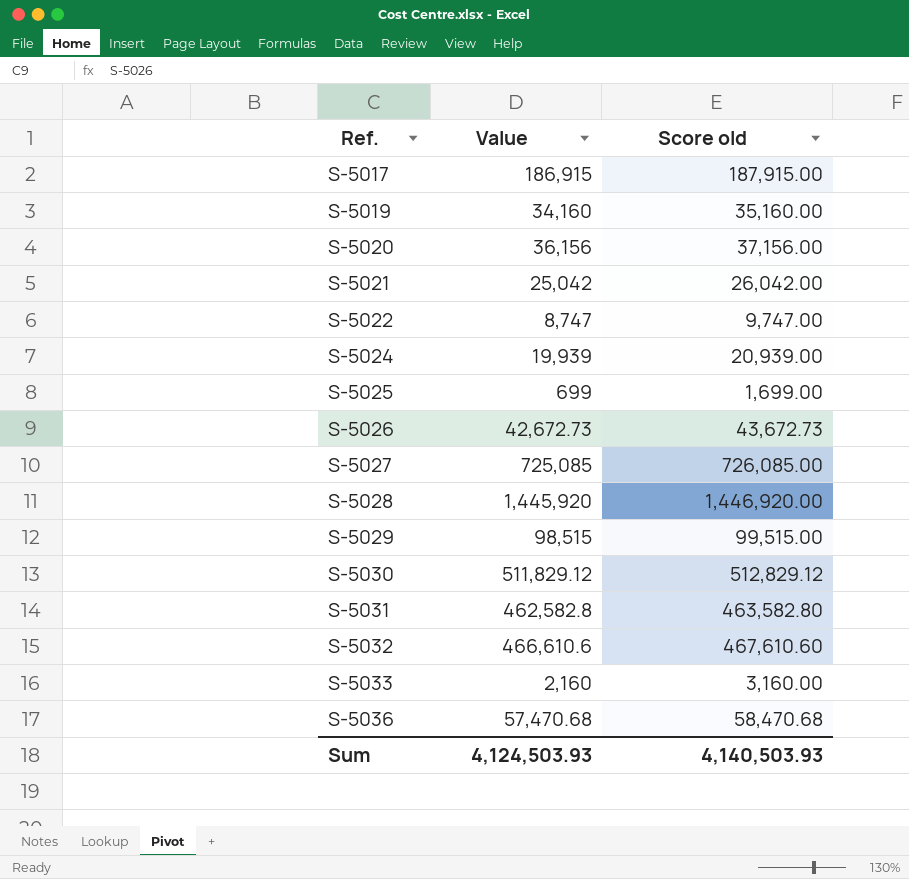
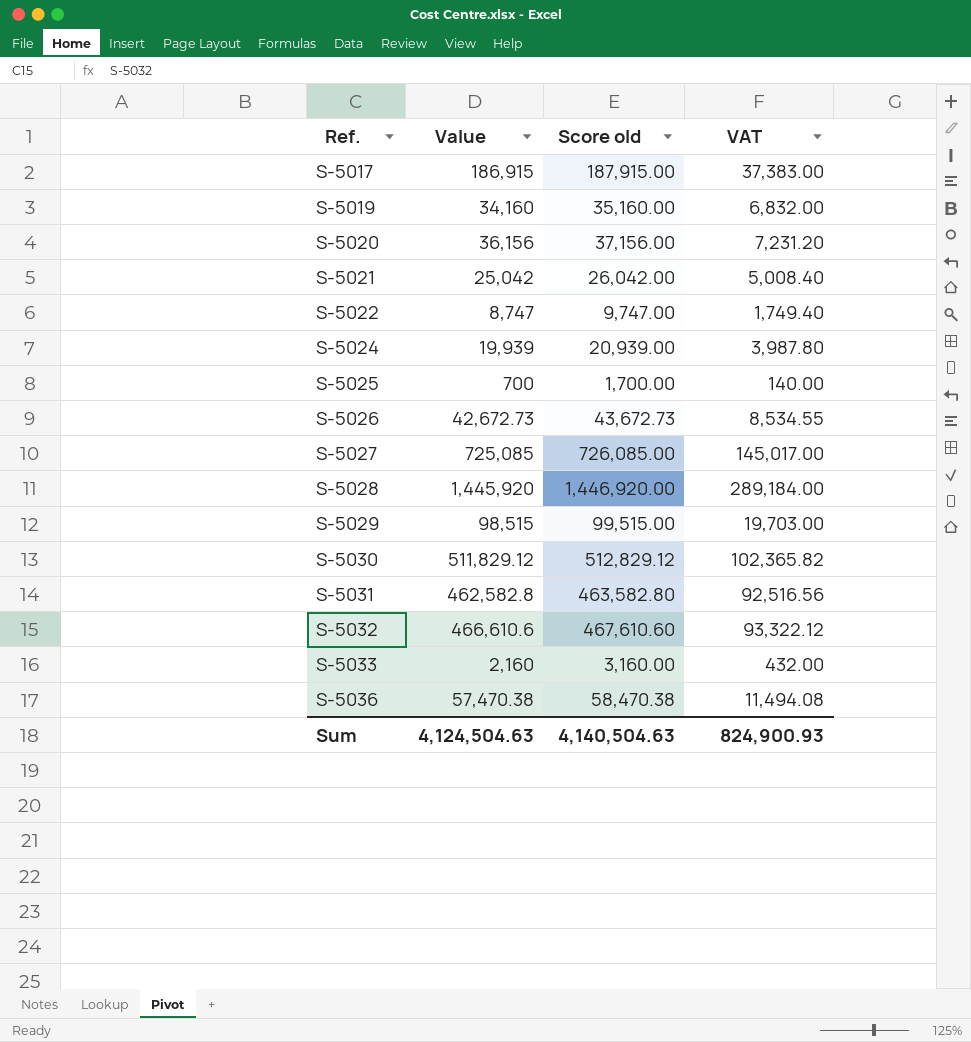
column VAT | formula: none -> [Value] * 0.2
S-5025 | Value: 699 -> 700
S-5025 | Score old: 1,699.00 -> 1,700.00
S-5036 | Value: 57,470.68 -> 57,470.38
S-5036 | Score old: 58,470.68 -> 58,470.38
Sum | Value: 4,124,503.93 -> 4,124,504.63
Sum | Score old: 4,140,503.93 -> 4,140,504.63

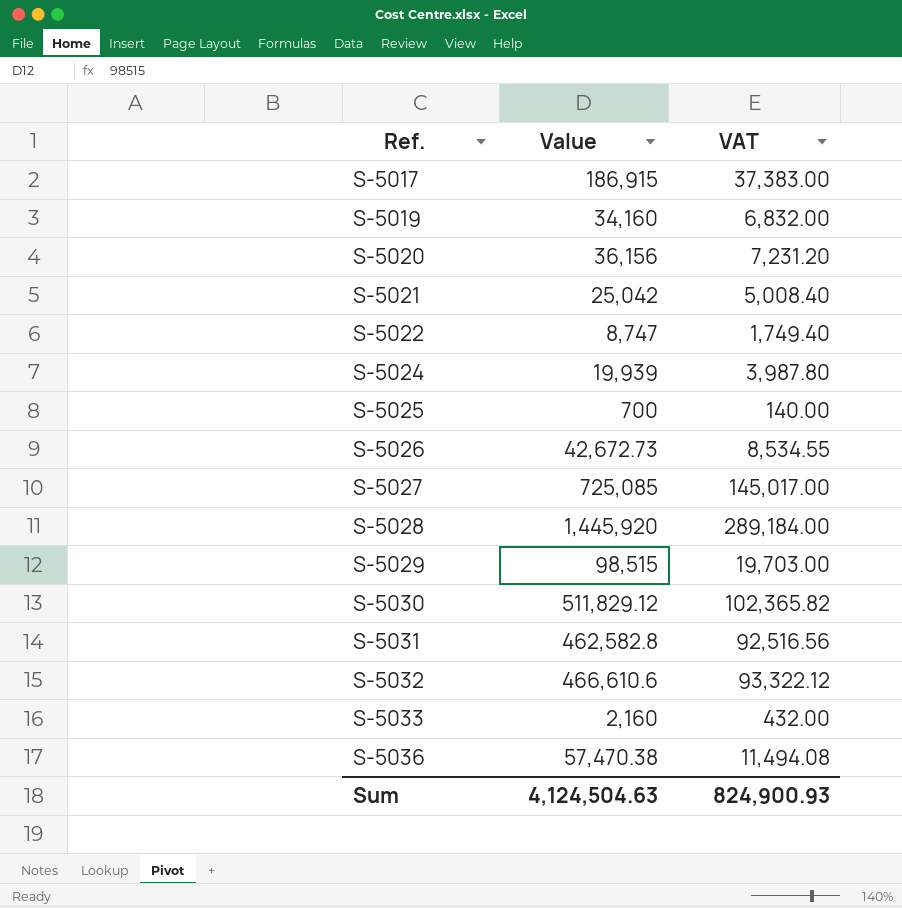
column Score old | formula: [Value] + 1000 -> none

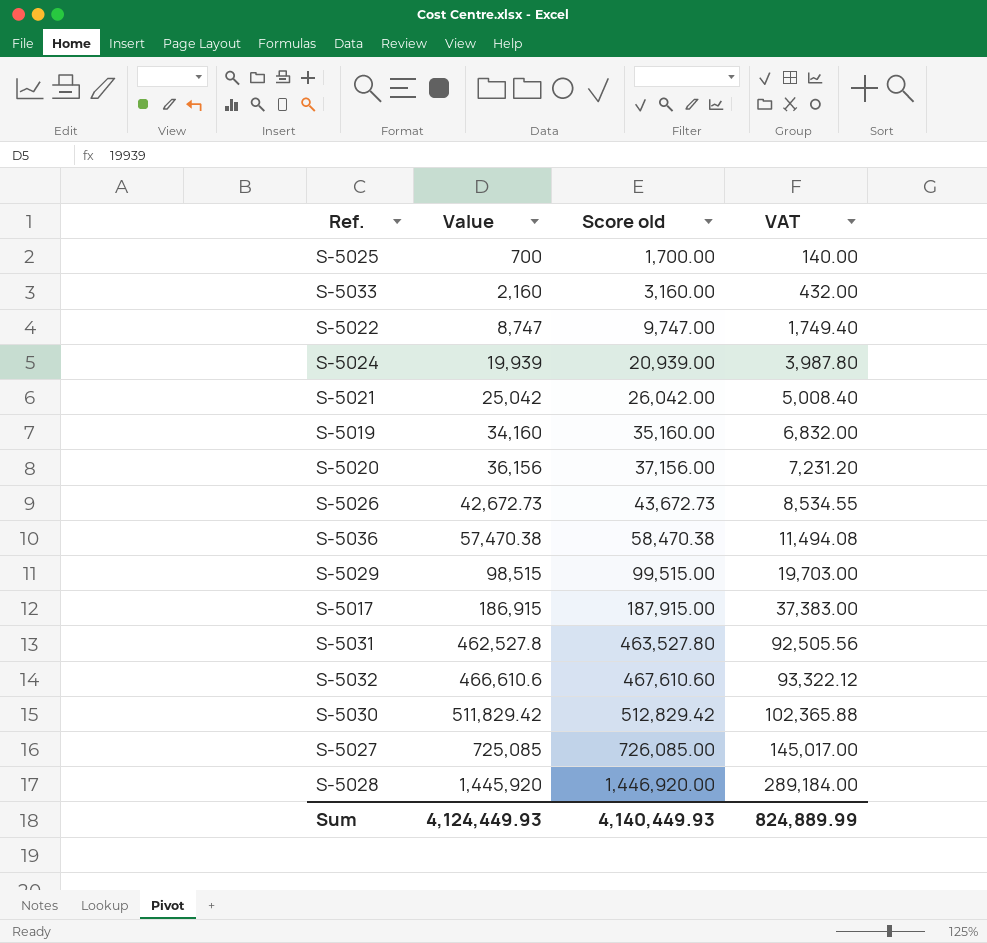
row order: Ref. ascending -> Value ascending
column Score old | formula: none -> [Value] + 1000
S-5031 | Value: 462,582.8 -> 462,527.8
S-5031 | VAT: 92,516.56 -> 92,505.56
S-5030 | Value: 511,829.12 -> 511,829.42
S-5030 | VAT: 102,365.82 -> 102,365.88
Sum | Value: 4,124,504.63 -> 4,124,449.93
Sum | VAT: 824,900.93 -> 824,889.99

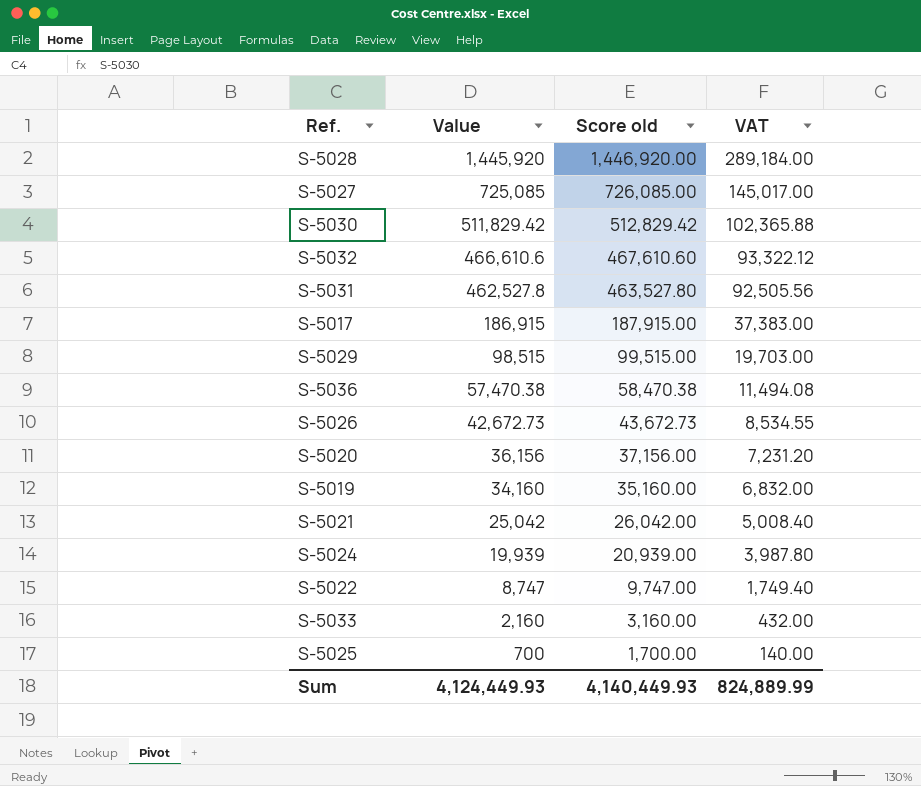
row order: Value ascending -> Value descending

